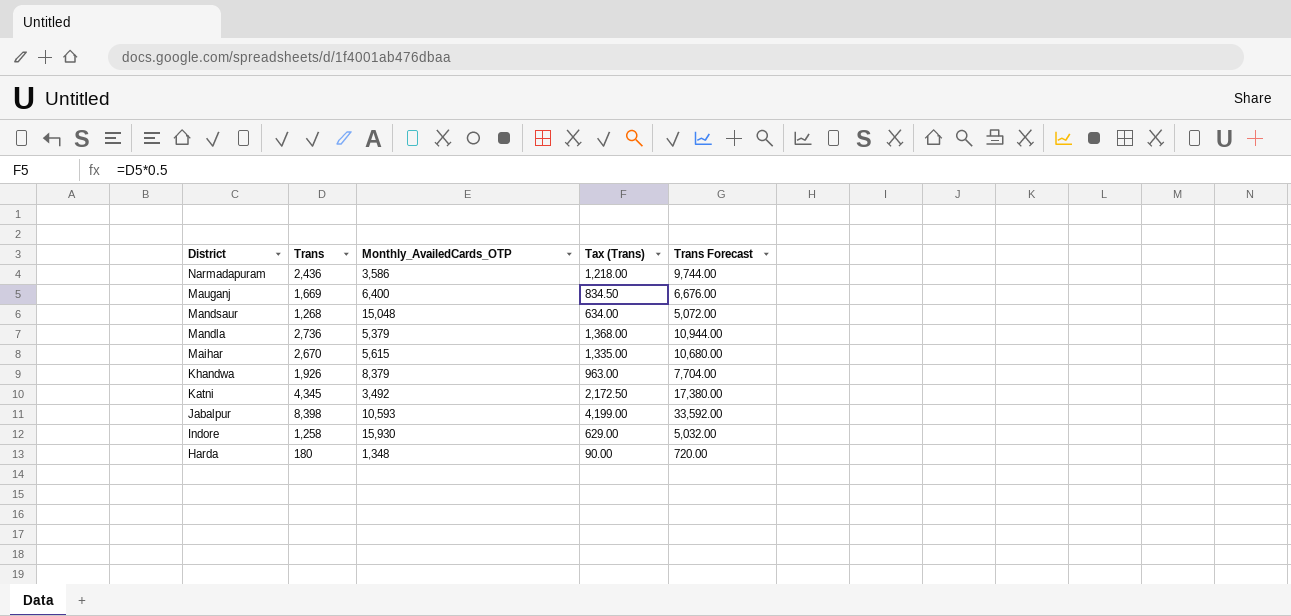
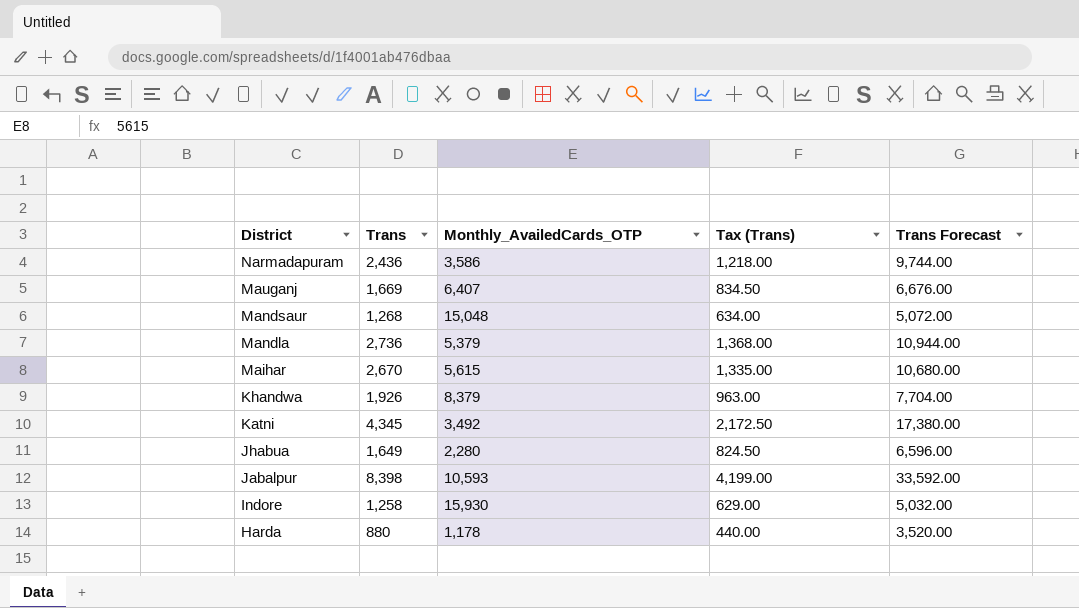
Mauganj | Monthly_AvailedCards_OTP: 6,400 -> 6,407
row Jhabua: none -> 1,649 | 2,280 | 824.50 | 6,596.00
Harda | Trans: 180 -> 880
Harda | Monthly_AvailedCards_OTP: 1,348 -> 1,178
Harda | Tax (Trans): 90.00 -> 440.00
Harda | Trans Forecast: 720.00 -> 3,520.00

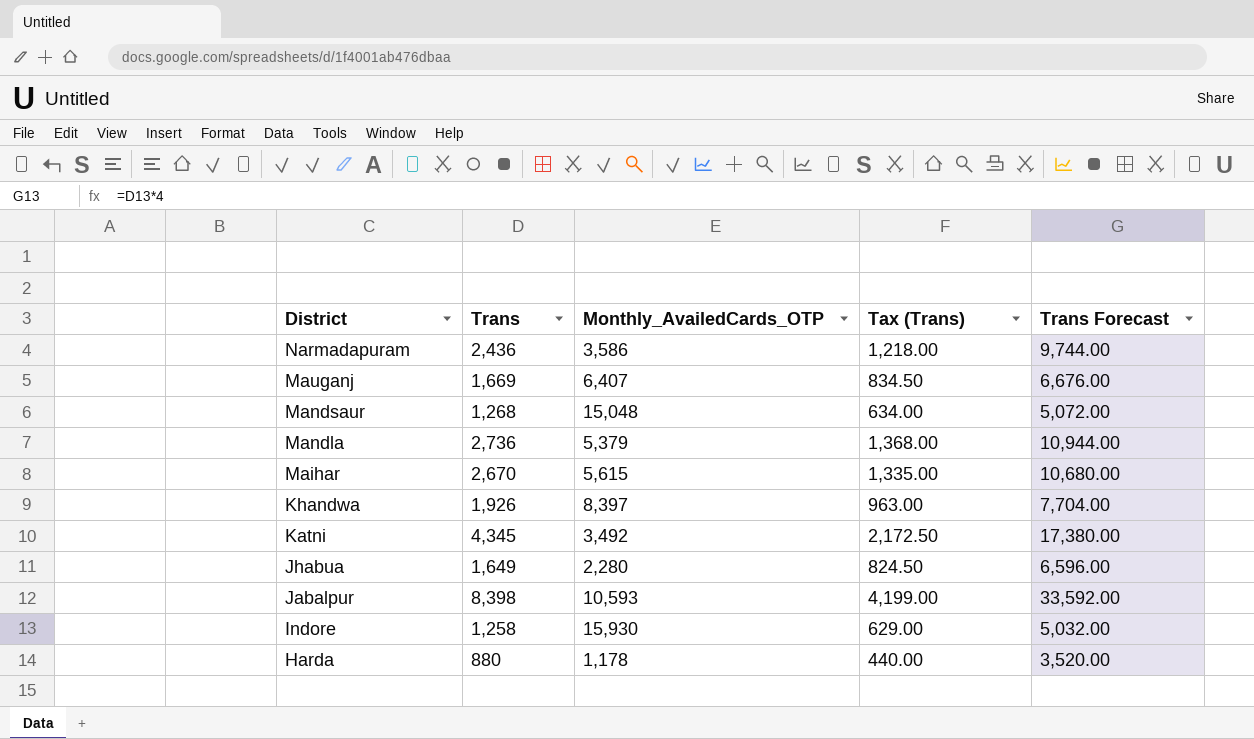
Khandwa | Monthly_AvailedCards_OTP: 8,379 -> 8,397

